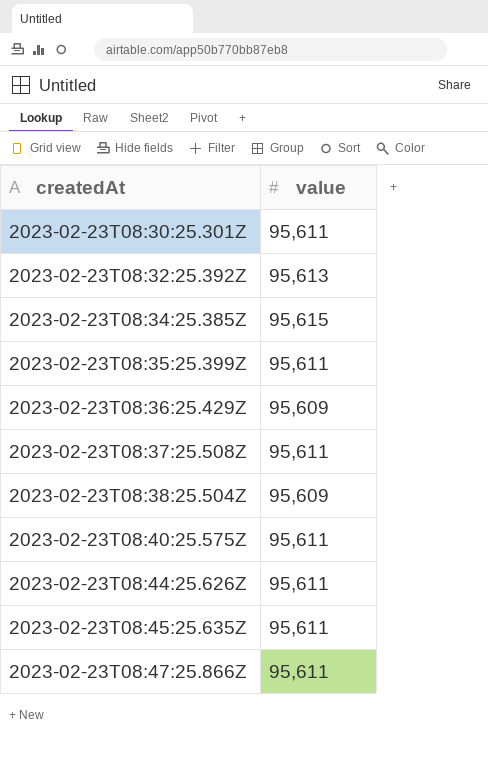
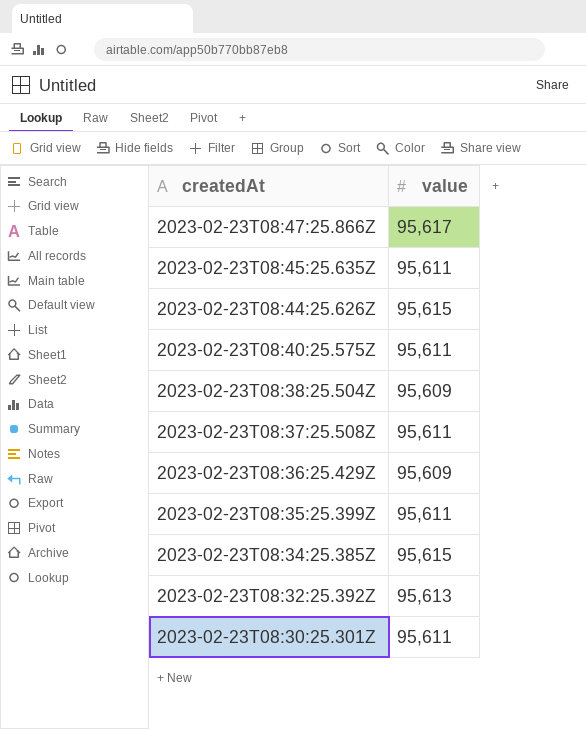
row order: createdAt ascending -> createdAt descending
2023-02-23T08:47:25.866Z | value: 95,611 -> 95,617
2023-02-23T08:44:25.626Z | value: 95,611 -> 95,615

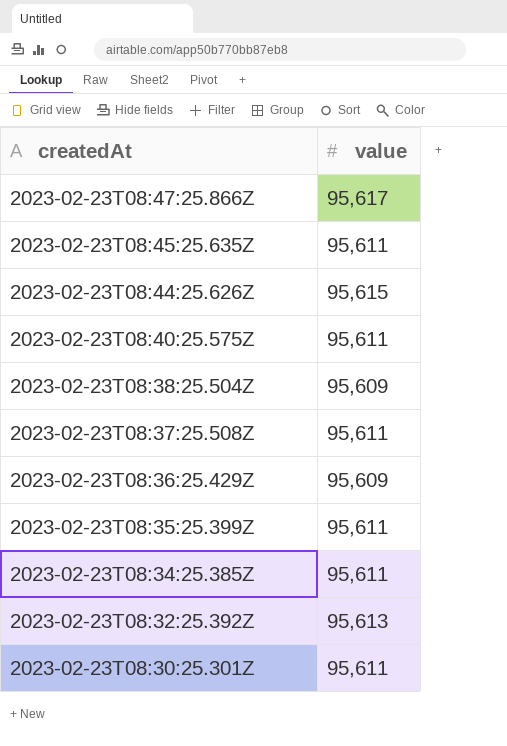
2023-02-23T08:34:25.385Z | value: 95,615 -> 95,611

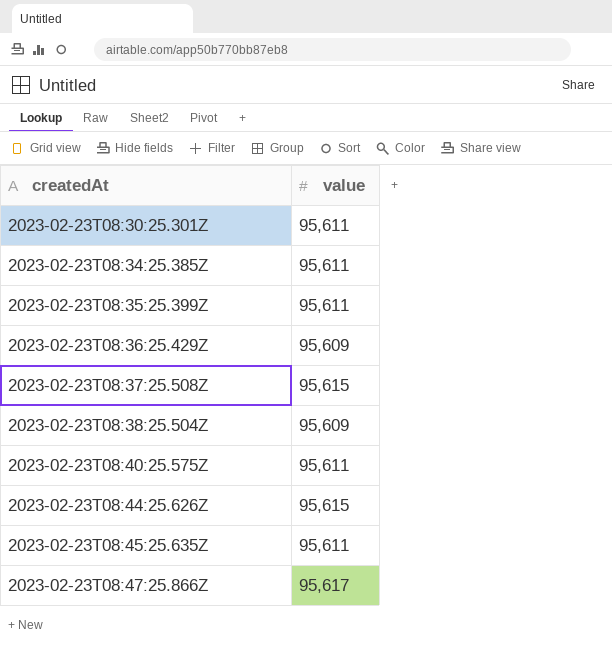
row order: createdAt descending -> createdAt ascending
row 2023-02-23T08:32:25.392Z: 95,613 -> none
2023-02-23T08:37:25.508Z | value: 95,611 -> 95,615

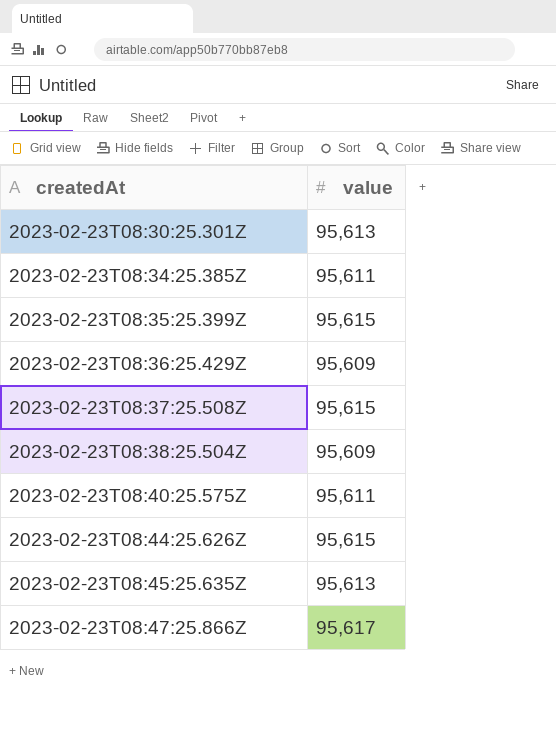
2023-02-23T08:30:25.301Z | value: 95,611 -> 95,613
2023-02-23T08:35:25.399Z | value: 95,611 -> 95,615
2023-02-23T08:45:25.635Z | value: 95,611 -> 95,613

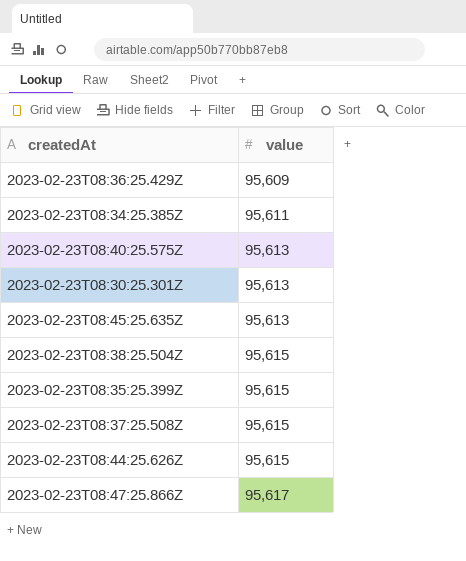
row order: createdAt ascending -> value ascending
2023-02-23T08:40:25.575Z | value: 95,611 -> 95,613
2023-02-23T08:38:25.504Z | value: 95,609 -> 95,615

